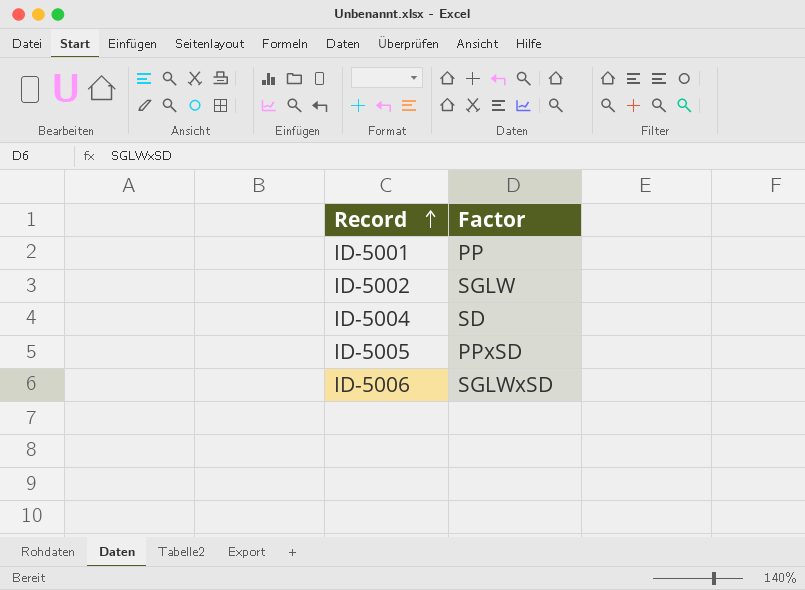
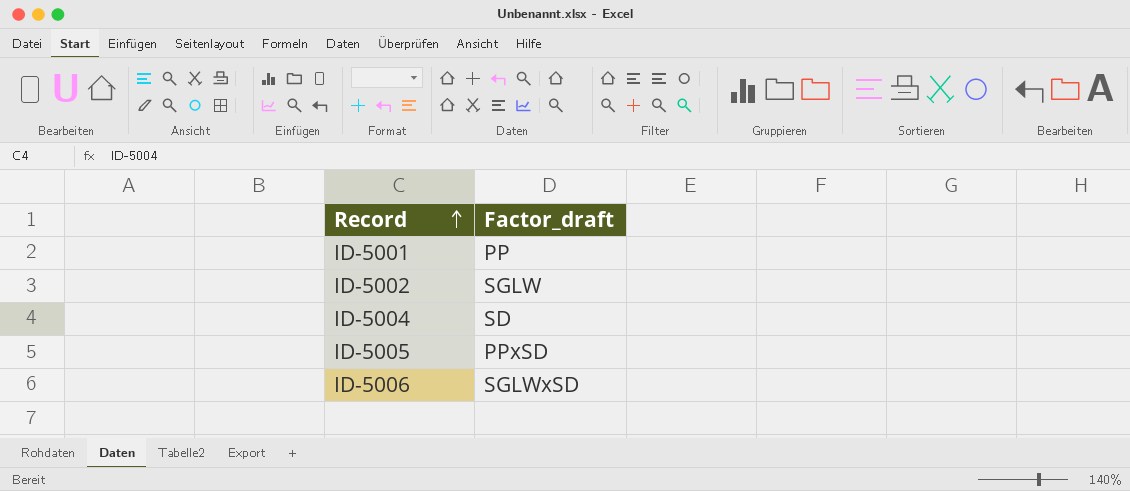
column name: Factor -> Factor_draft

